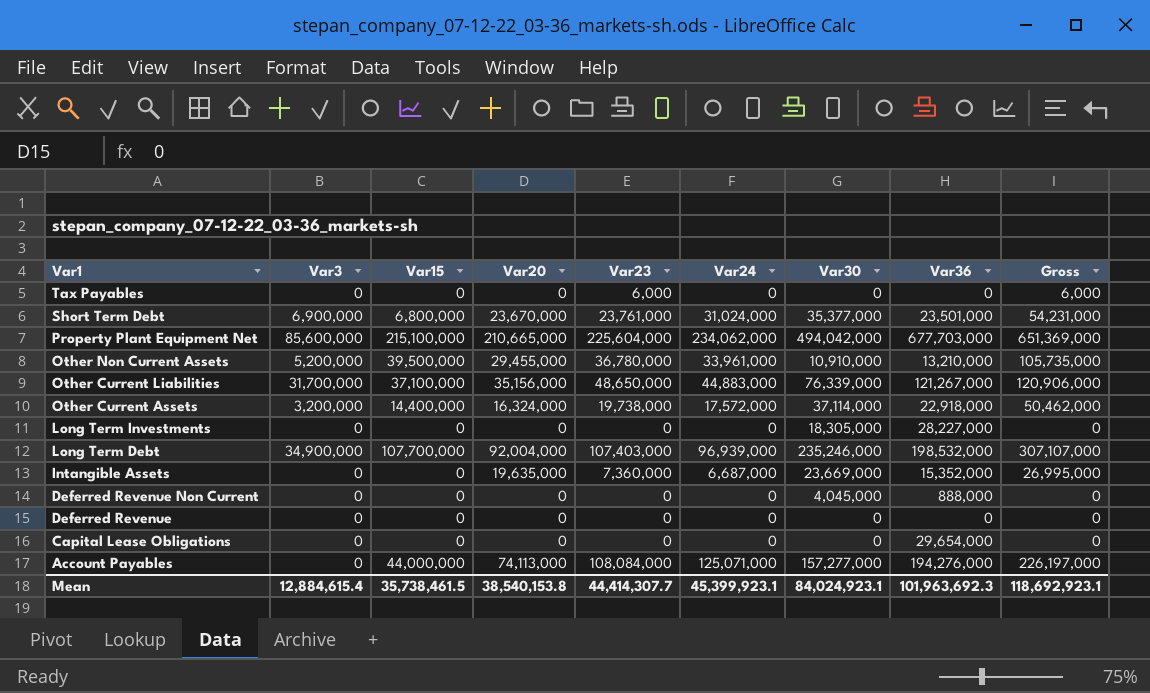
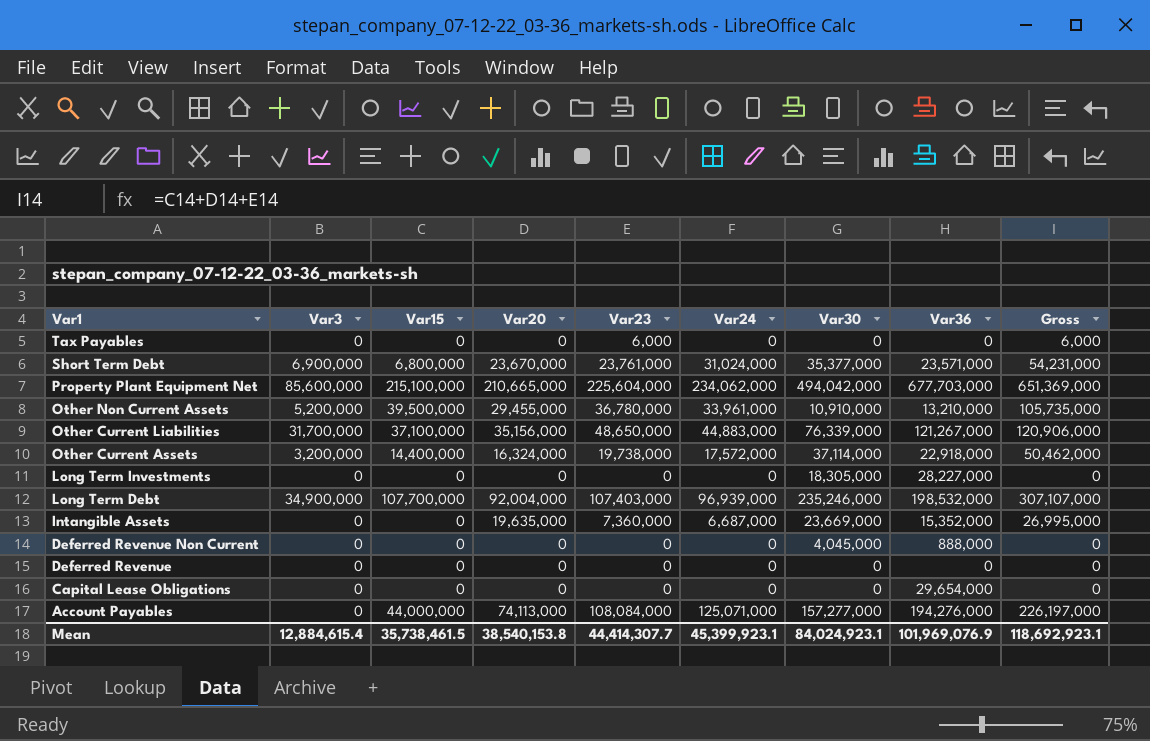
Short Term Debt | Var36: 23,501,000 -> 23,571,000
Mean | Var36: 101,963,692.3 -> 101,969,076.9

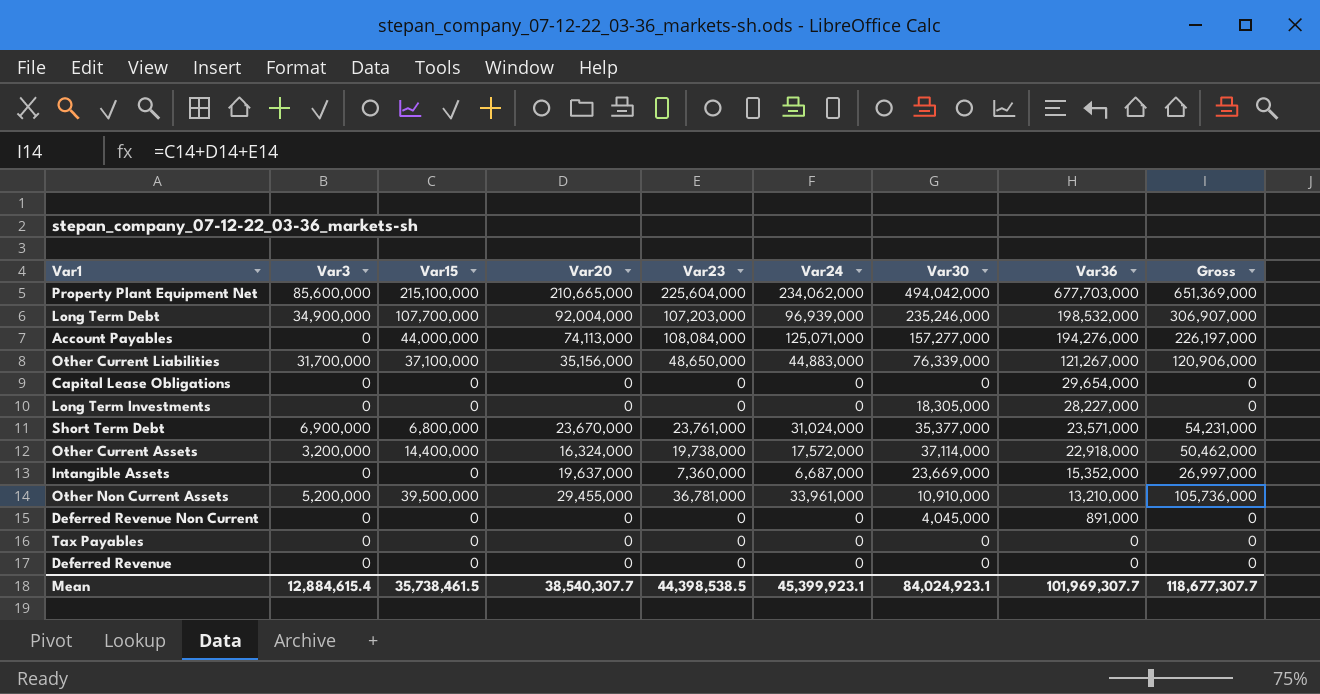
row order: Var1 descending -> Var36 descending
Long Term Debt | Var23: 107,403,000 -> 107,203,000
Long Term Debt | Gross: 307,107,000 -> 306,907,000
Intangible Assets | Var20: 19,635,000 -> 19,637,000
Intangible Assets | Gross: 26,995,000 -> 26,997,000
Other Non Current Assets | Var23: 36,780,000 -> 36,781,000
Other Non Current Assets | Gross: 105,735,000 -> 105,736,000
Deferred Revenue Non Current | Var36: 888,000 -> 891,000
Tax Payables | Var23: 6,000 -> 0
Tax Payables | Gross: 6,000 -> 0
Mean | Var20: 38,540,153.8 -> 38,540,307.7
Mean | Var23: 44,414,307.7 -> 44,398,538.5
Mean | Var36: 101,969,076.9 -> 101,969,307.7
Mean | Gross: 118,692,923.1 -> 118,677,307.7

